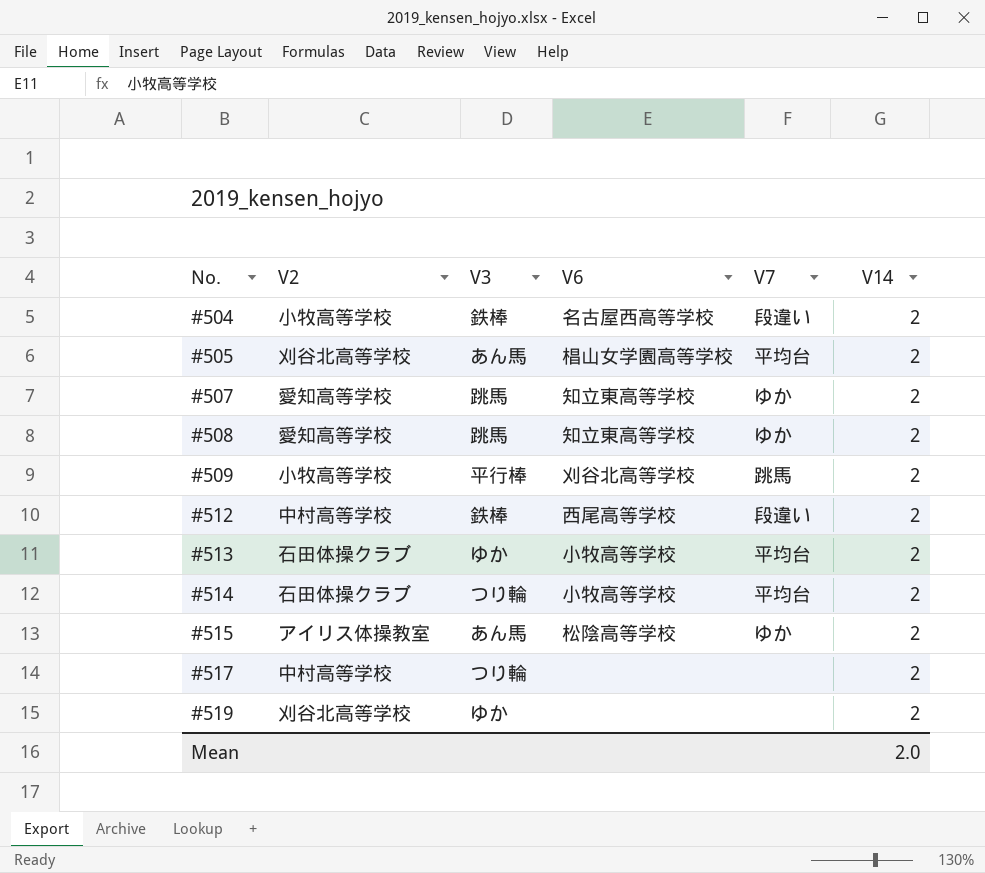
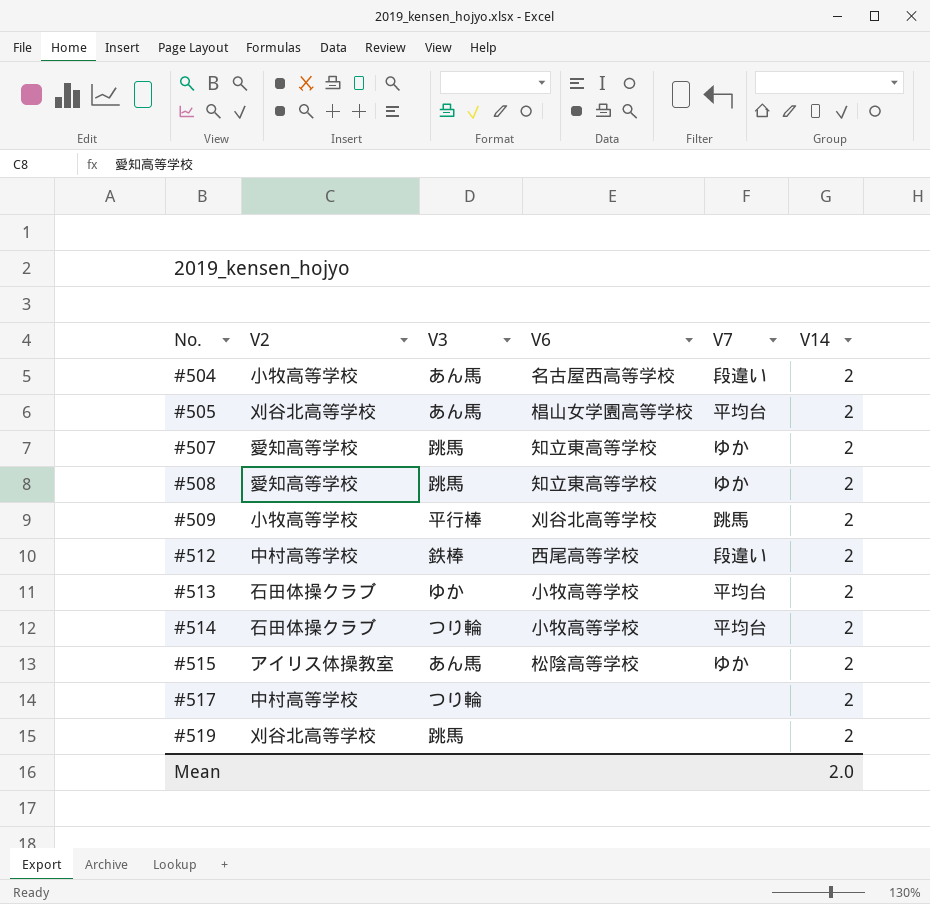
#504 | V3: 鉄棒 -> あん馬
#519 | V3: ゆか -> 跳馬

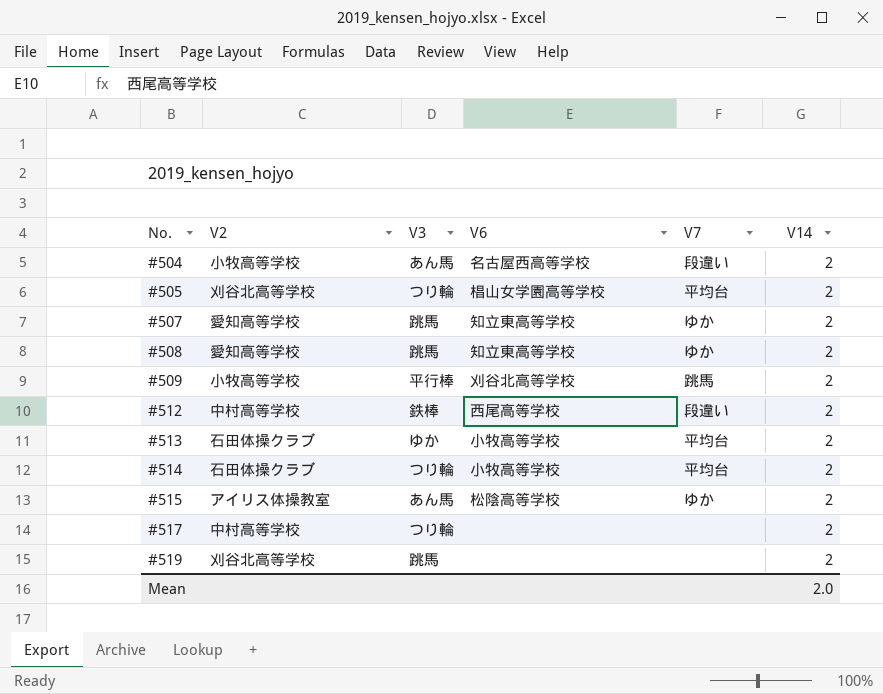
#505 | V3: あん馬 -> つり輪

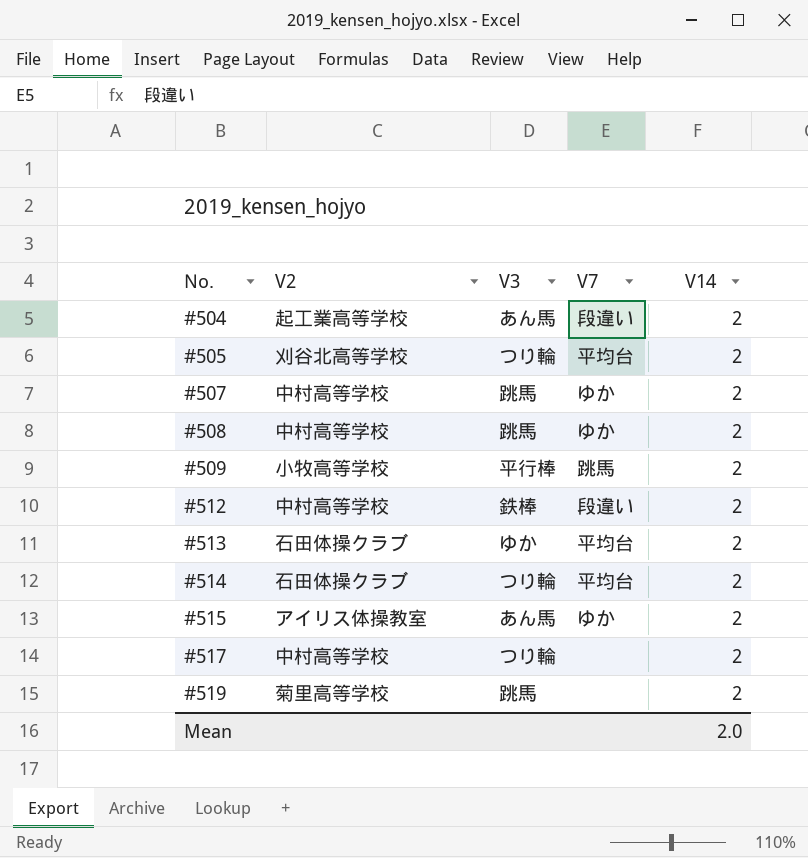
column V6 | position: 4 -> none
#504 | V2: 小牧高等学校 -> 起工業高等学校
#507 | V2: 愛知高等学校 -> 中村高等学校
#508 | V2: 愛知高等学校 -> 中村高等学校
#519 | V2: 刈谷北高等学校 -> 菊里高等学校

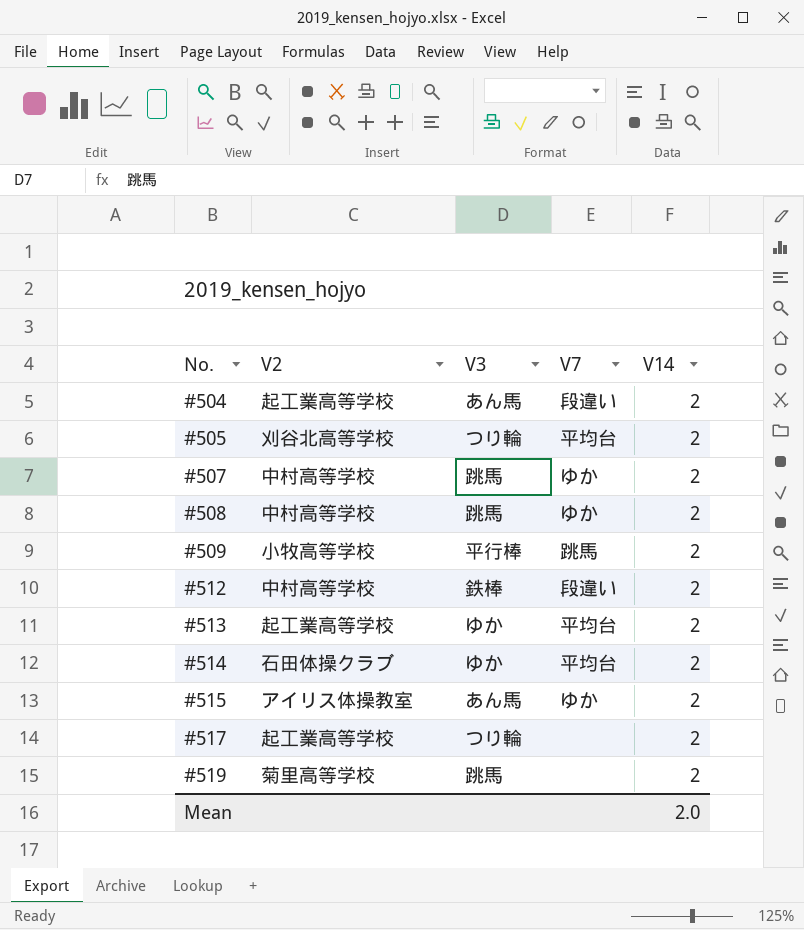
#513 | V2: 石田体操クラブ -> 起工業高等学校
#514 | V3: つり輪 -> ゆか
#517 | V2: 中村高等学校 -> 起工業高等学校

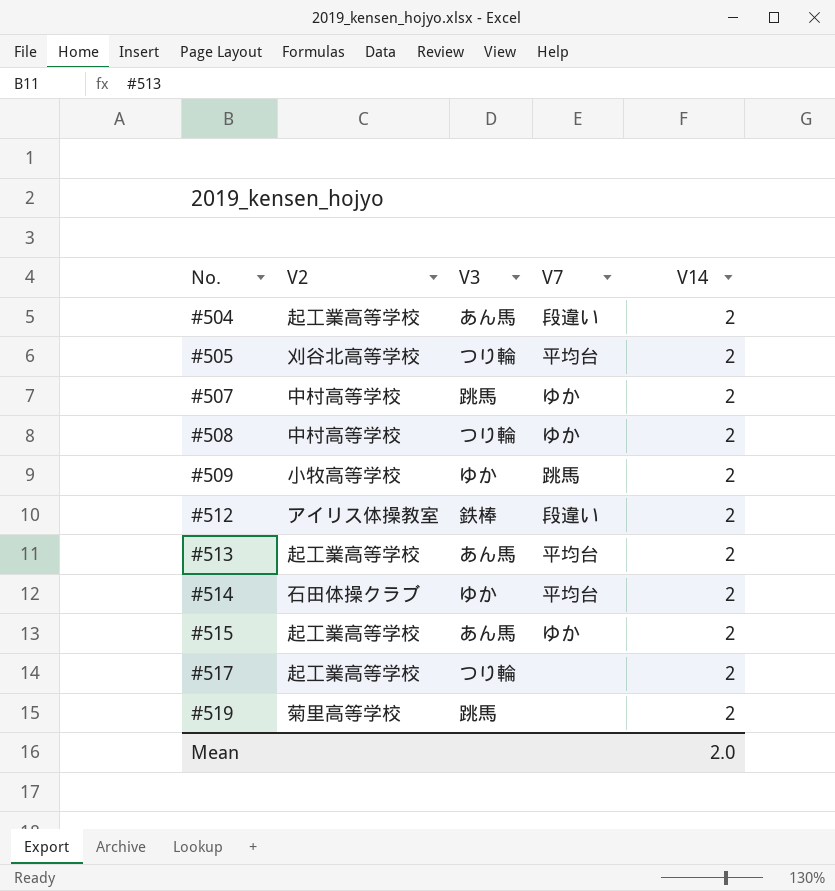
#508 | V3: 跳馬 -> つり輪
#509 | V3: 平行棒 -> ゆか
#512 | V2: 中村高等学校 -> アイリス体操教室
#513 | V3: ゆか -> あん馬
#515 | V2: アイリス体操教室 -> 起工業高等学校

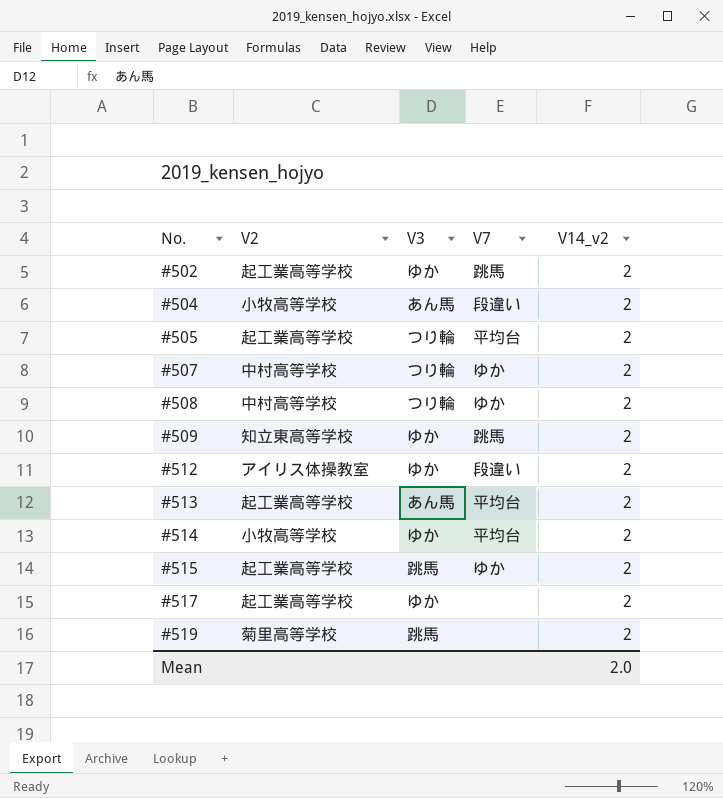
column name: V14 -> V14_v2
row #502: none -> 起工業高等学校 | ゆか | 跳馬 | 2
#504 | V2: 起工業高等学校 -> 小牧高等学校
#505 | V2: 刈谷北高等学校 -> 起工業高等学校
#507 | V3: 跳馬 -> つり輪
#509 | V2: 小牧高等学校 -> 知立東高等学校
#512 | V3: 鉄棒 -> ゆか
#514 | V2: 石田体操クラブ -> 小牧高等学校
#515 | V3: あん馬 -> 跳馬
#517 | V3: つり輪 -> ゆか

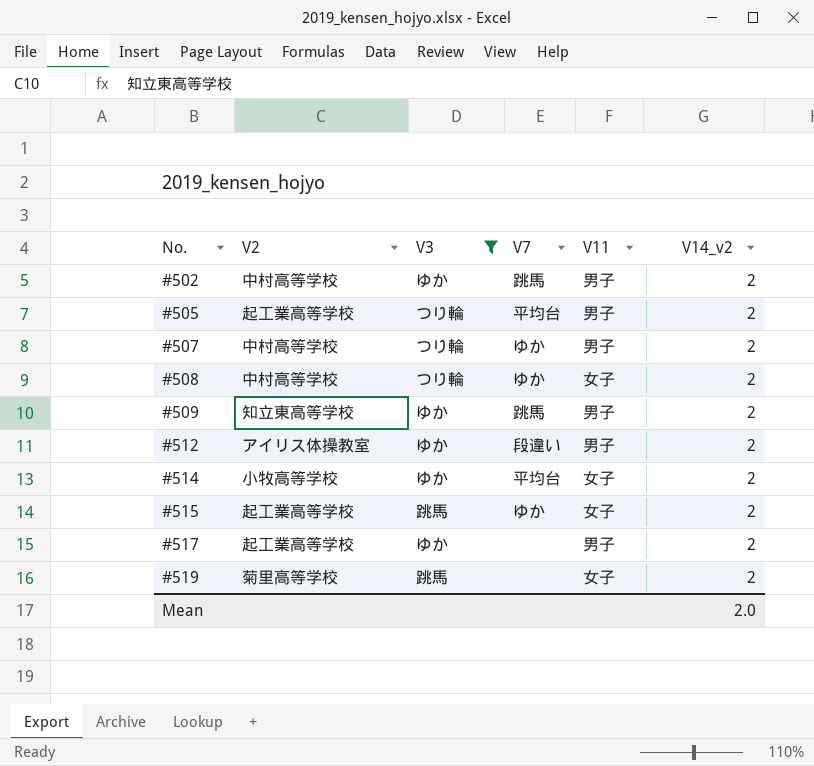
filter: none -> V3 != あん馬
column V11 | position: none -> 5
#502 | V2: 起工業高等学校 -> 中村高等学校

